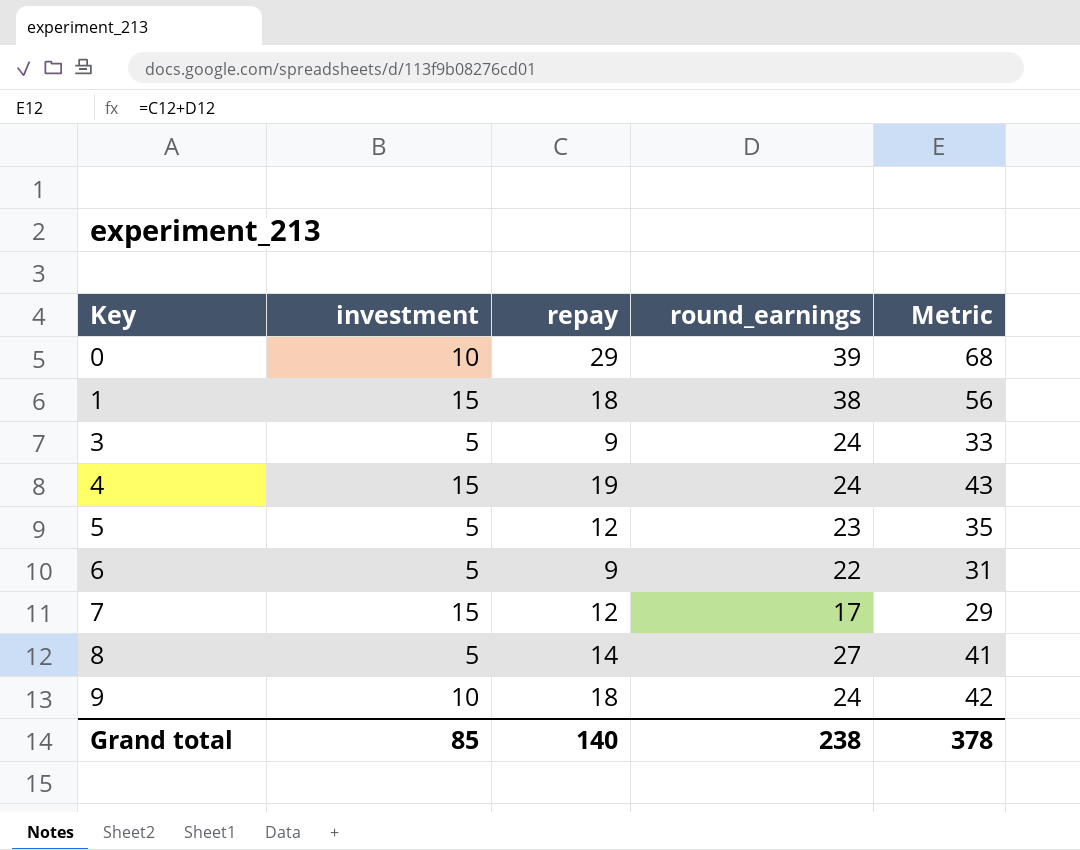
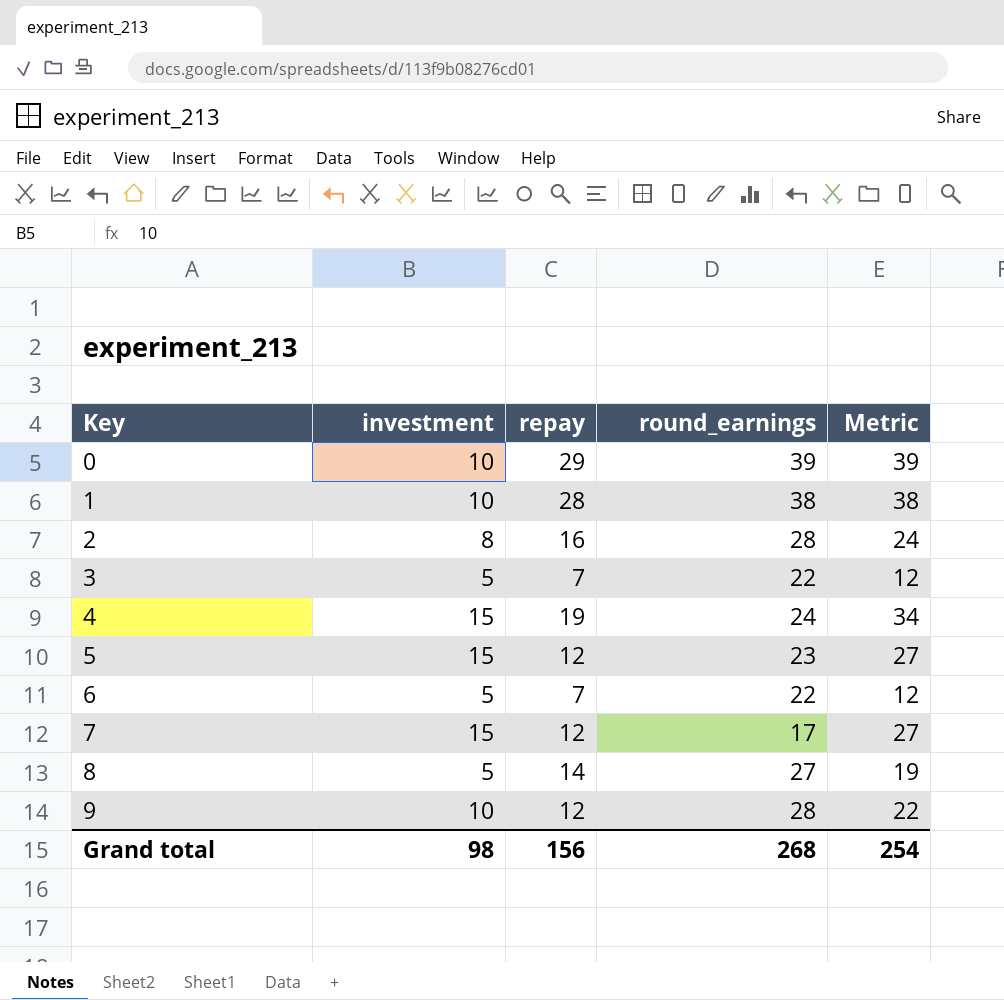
column Metric | formula: [repay] + [round_earnings] -> [investment] + [repay]
1 | investment: 15 -> 10
1 | repay: 18 -> 28
row 2: none -> 8 | 16 | 28 | 24
3 | repay: 9 -> 7
3 | round_earnings: 24 -> 22
5 | investment: 5 -> 15
6 | repay: 9 -> 7
9 | repay: 18 -> 12
9 | round_earnings: 24 -> 28
Grand total | investment: 85 -> 98
Grand total | repay: 140 -> 156
Grand total | round_earnings: 238 -> 268
Grand total | Metric: 378 -> 254

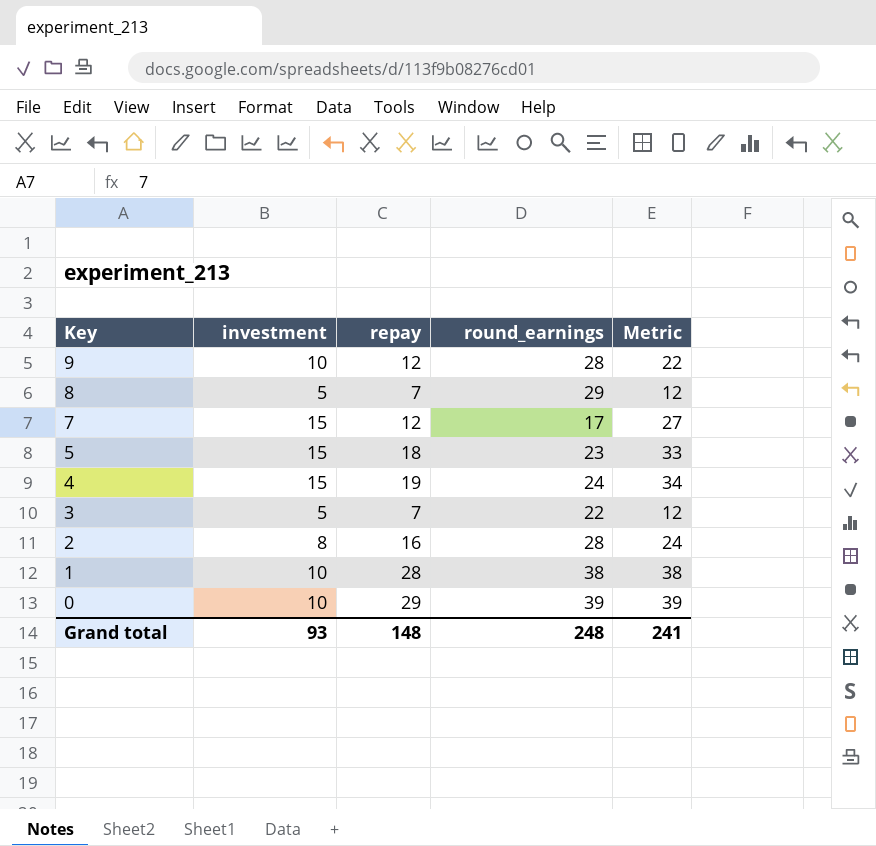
row order: Key ascending -> Key descending
row 6: 5 | 7 | 22 | 12 -> none
8 | repay: 14 -> 7
8 | round_earnings: 27 -> 29
8 | Metric: 19 -> 12
5 | repay: 12 -> 18
5 | Metric: 27 -> 33
Grand total | investment: 98 -> 93
Grand total | repay: 156 -> 148
Grand total | round_earnings: 268 -> 248
Grand total | Metric: 254 -> 241

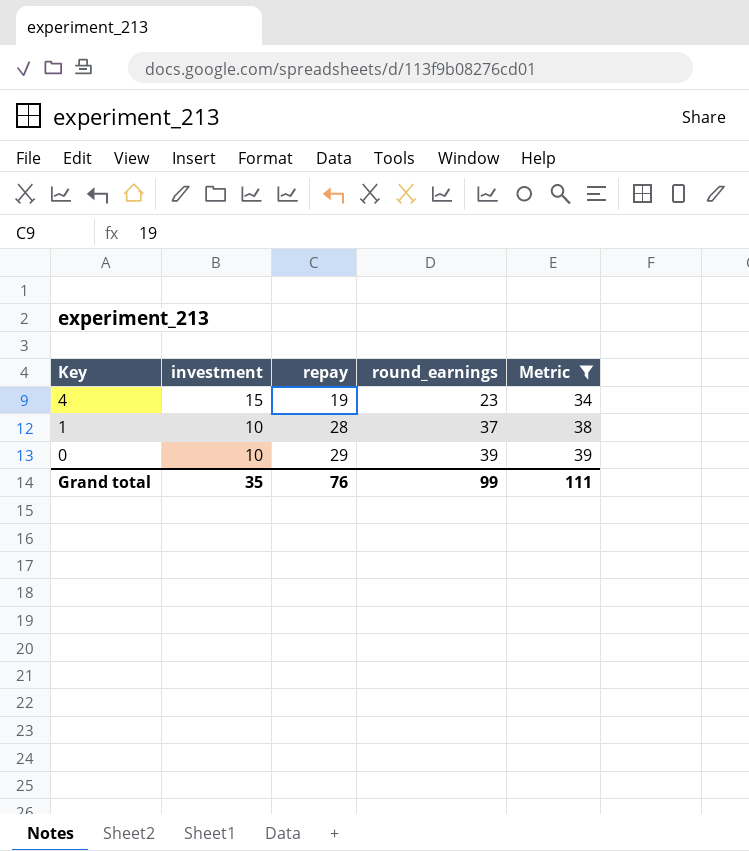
filter: none -> Metric >= 34
4 | round_earnings: 24 -> 23
1 | round_earnings: 38 -> 37
Grand total | investment: 93 -> 35
Grand total | repay: 148 -> 76
Grand total | round_earnings: 248 -> 99
Grand total | Metric: 241 -> 111

